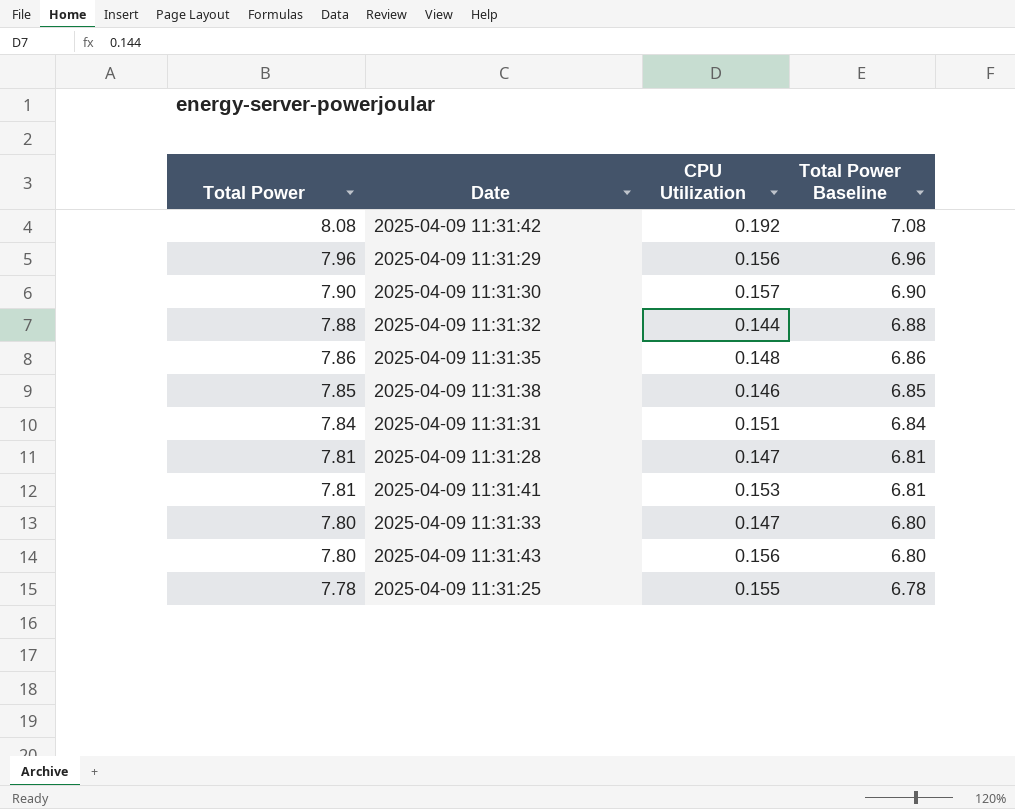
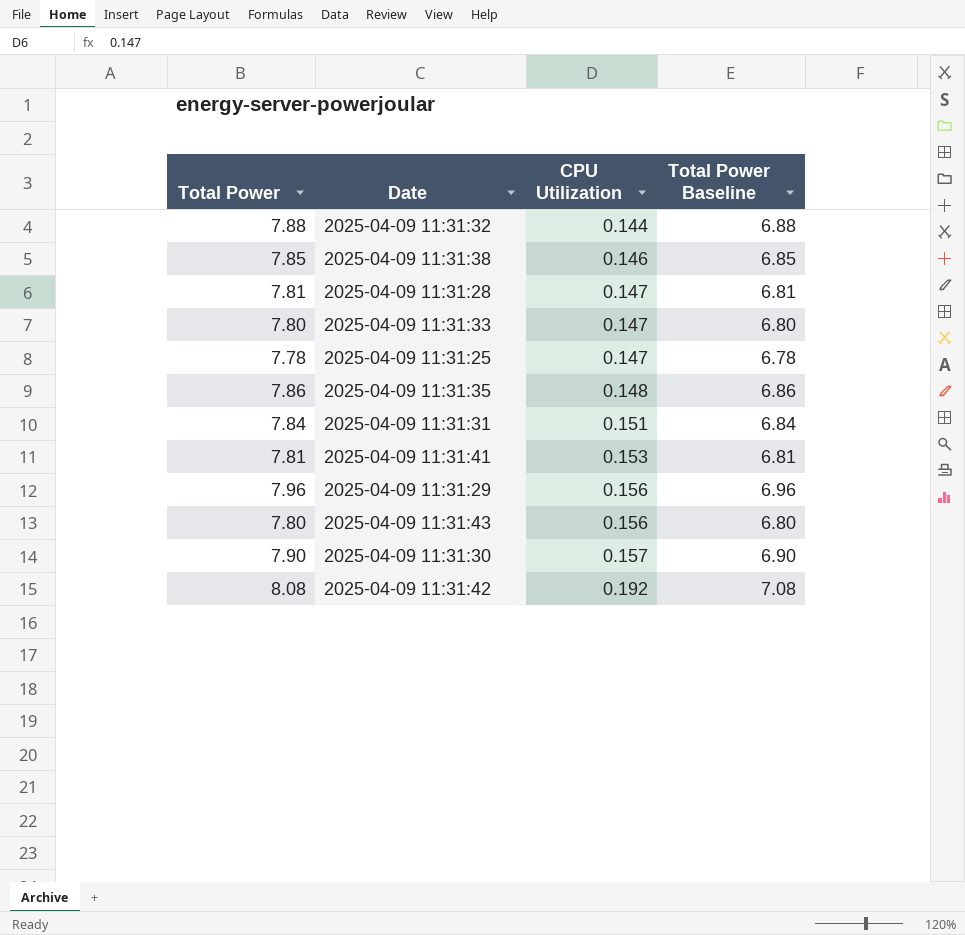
row order: Total Power descending -> CPU Utilization ascending
2025-04-09 11:31:25 | CPU Utilization: 0.155 -> 0.147

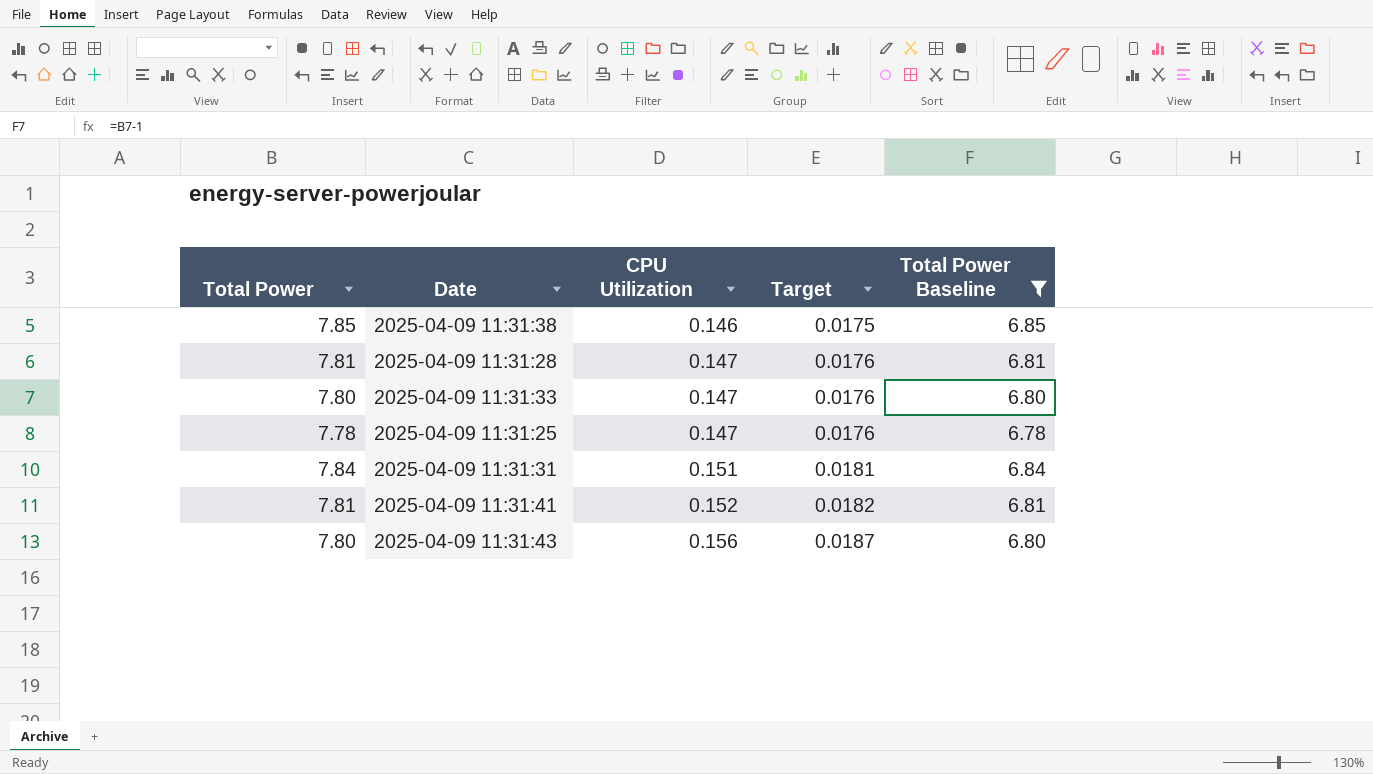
filter: none -> Total Power Baseline <= 6.85
column Target | formula: none -> [CPU Utilization] * 0.12
2025-04-09 11:31:41 | CPU Utilization: 0.153 -> 0.152

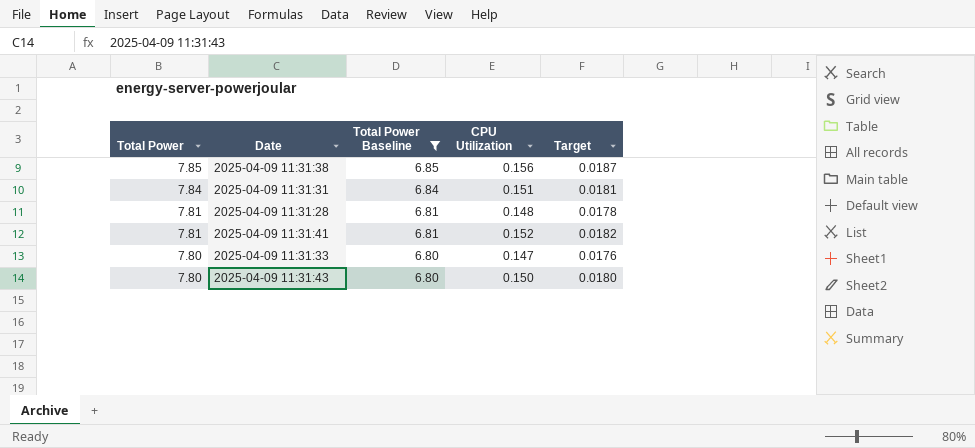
row order: CPU Utilization ascending -> Total Power descending
column Total Power Baseline | position: 5 -> 3
row 2025-04-09 11:31:25: 7.78 | 0.147 | 0.0176 | 6.78 -> none
2025-04-09 11:31:38 | CPU Utilization: 0.146 -> 0.156
2025-04-09 11:31:38 | Target: 0.0175 -> 0.0187
2025-04-09 11:31:28 | CPU Utilization: 0.147 -> 0.148
2025-04-09 11:31:28 | Target: 0.0176 -> 0.0178
2025-04-09 11:31:43 | CPU Utilization: 0.156 -> 0.150
2025-04-09 11:31:43 | Target: 0.0187 -> 0.0180

